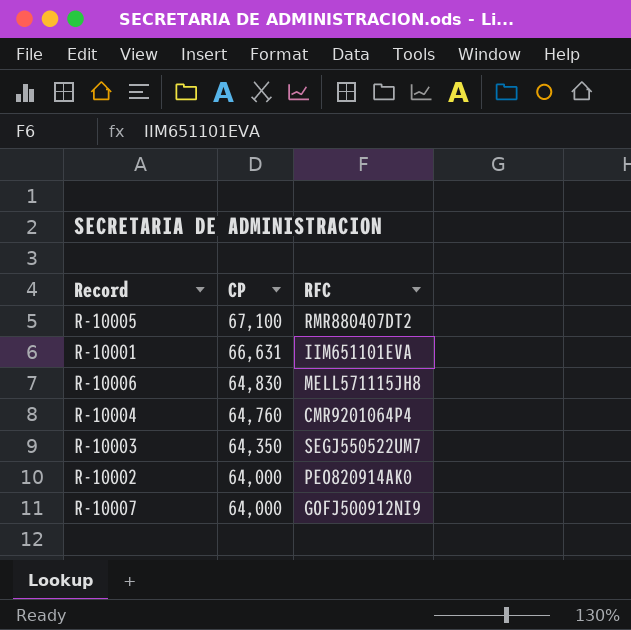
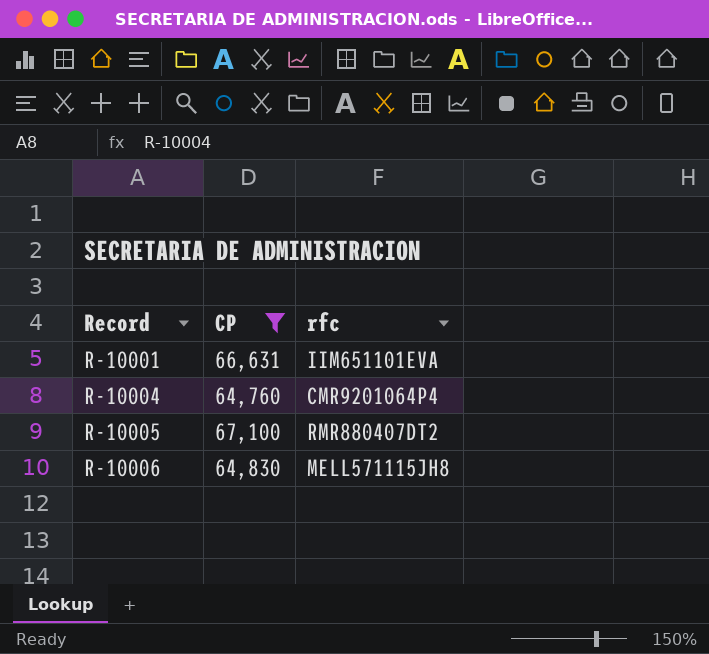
filter: none -> CP >= 64,760
row order: CP descending -> Record ascending
column name: RFC -> rfc

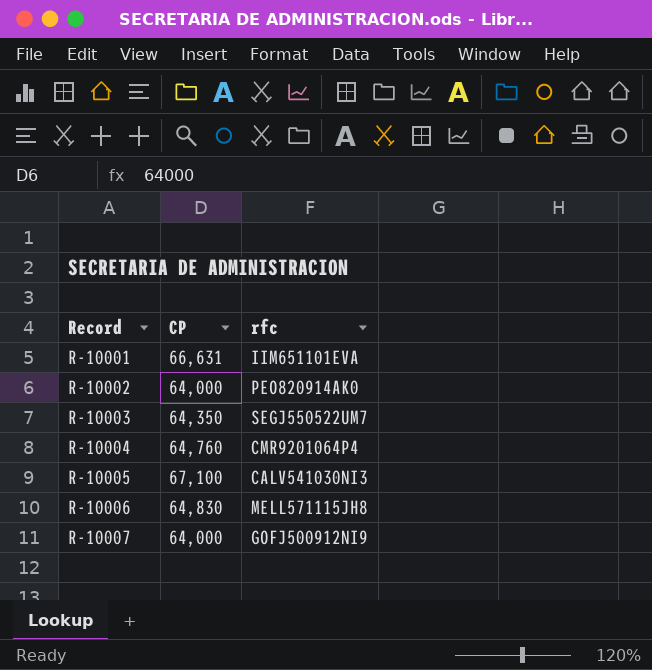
filter: CP >= 64,760 -> none
R-10005 | rfc: RMR880407DT2 -> CALV541030NI3

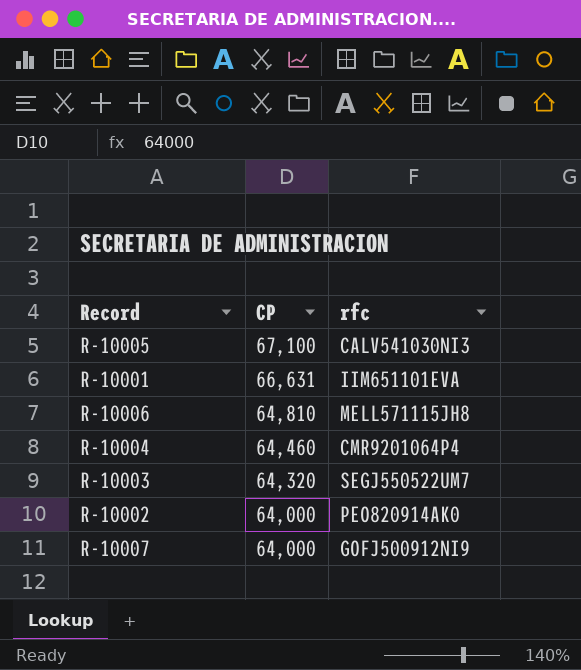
row order: Record ascending -> CP descending
R-10006 | CP: 64,830 -> 64,810
R-10004 | CP: 64,760 -> 64,460
R-10003 | CP: 64,350 -> 64,320

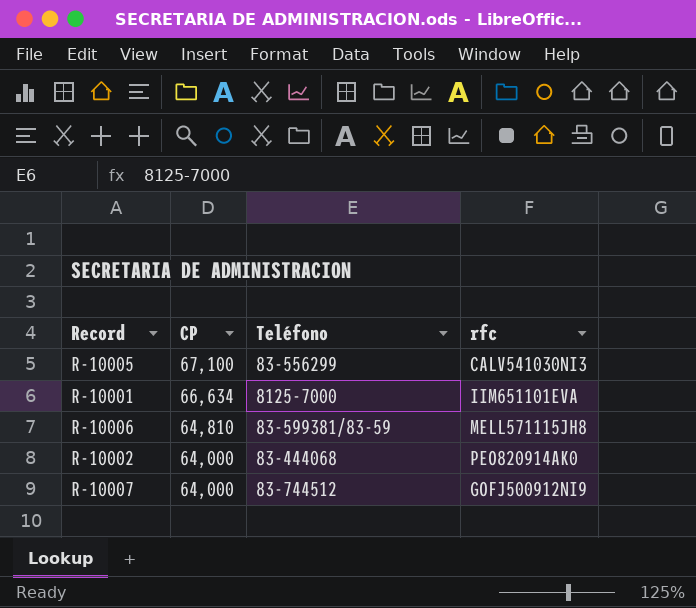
column Teléfono | position: none -> 3
row R-10004: 64,460 | CMR9201064P4 -> none
row R-10003: 64,320 | SEGJ550522UM7 -> none
R-10001 | CP: 66,631 -> 66,634

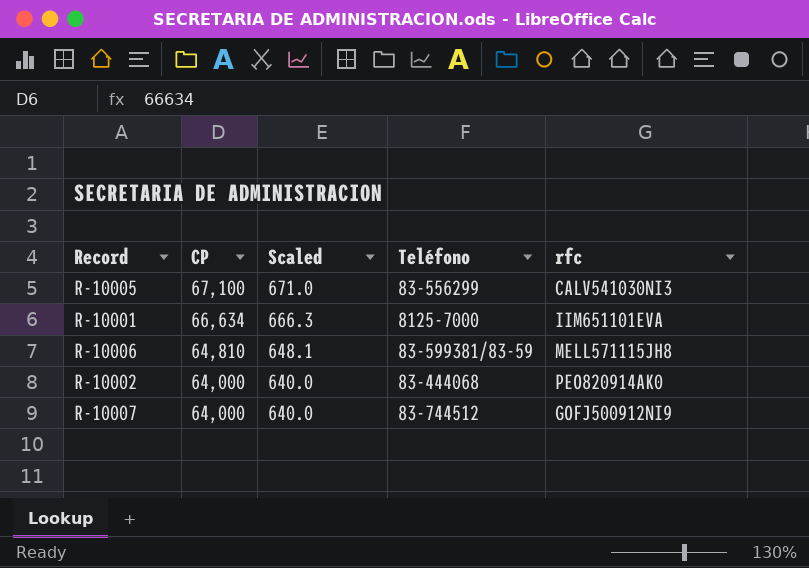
column Scaled | formula: none -> [CP] * 0.01

